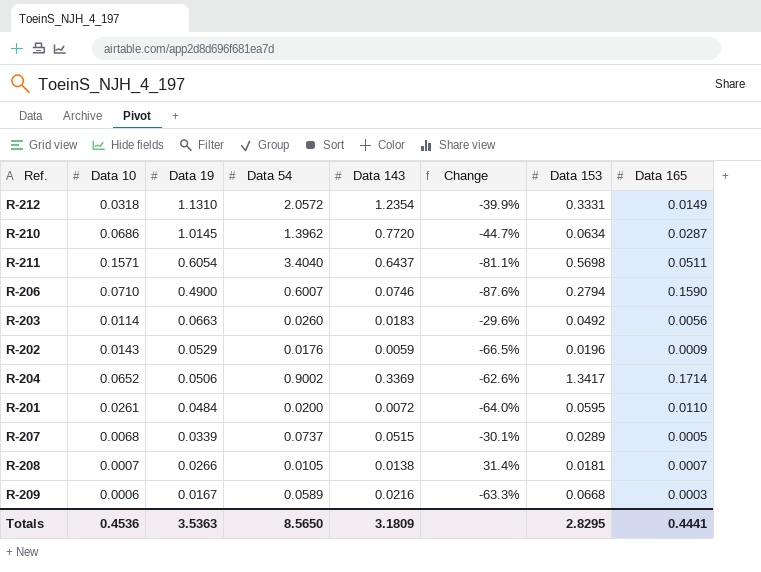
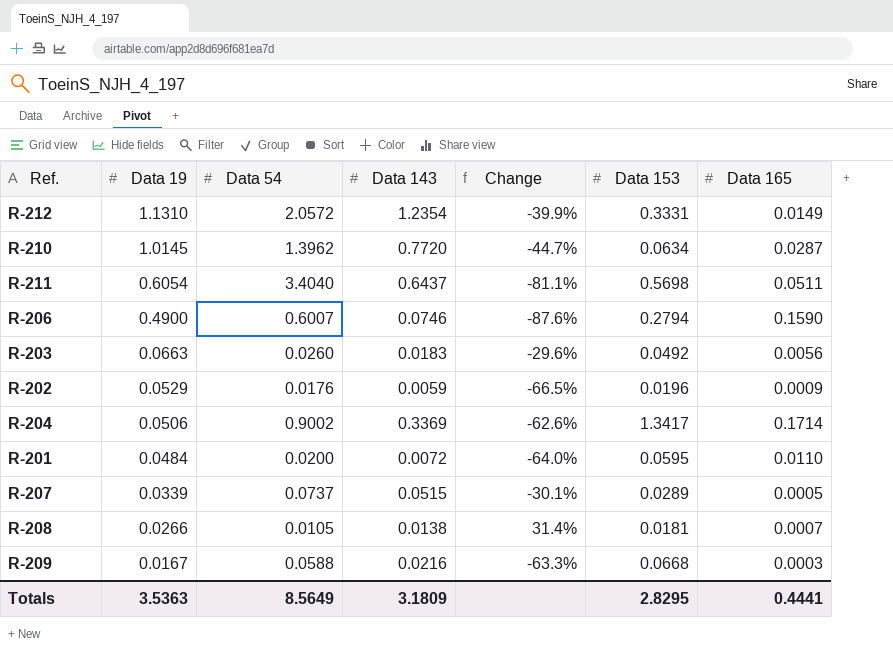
column Data 10 | position: 2 -> none
R-209 | Data 54: 0.0589 -> 0.0588
Totals | Data 54: 8.5650 -> 8.5649

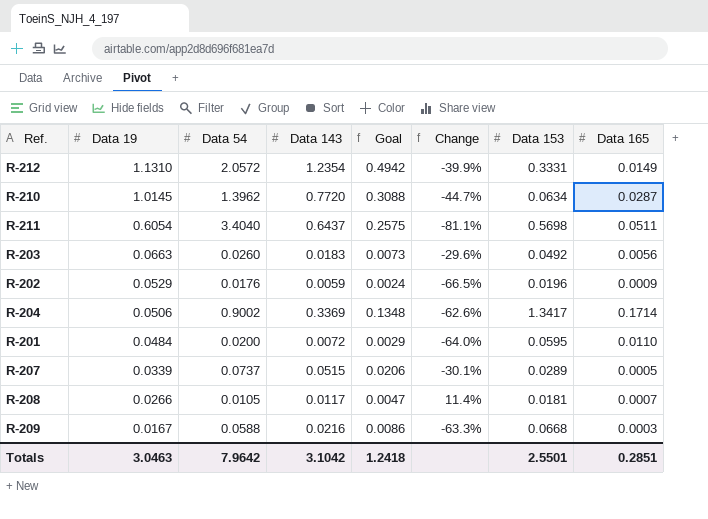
column Goal | formula: none -> [Data 143] * 0.4
row R-206: 0.4900 | 0.6007 | 0.0746 | -87.6% | 0.2794 | 0.1590 -> none
R-208 | Data 143: 0.0138 -> 0.0117
R-208 | Change: 31.4% -> 11.4%
Totals | Data 19: 3.5363 -> 3.0463
Totals | Data 54: 8.5649 -> 7.9642
Totals | Data 143: 3.1809 -> 3.1042
Totals | Data 153: 2.8295 -> 2.5501
Totals | Data 165: 0.4441 -> 0.2851

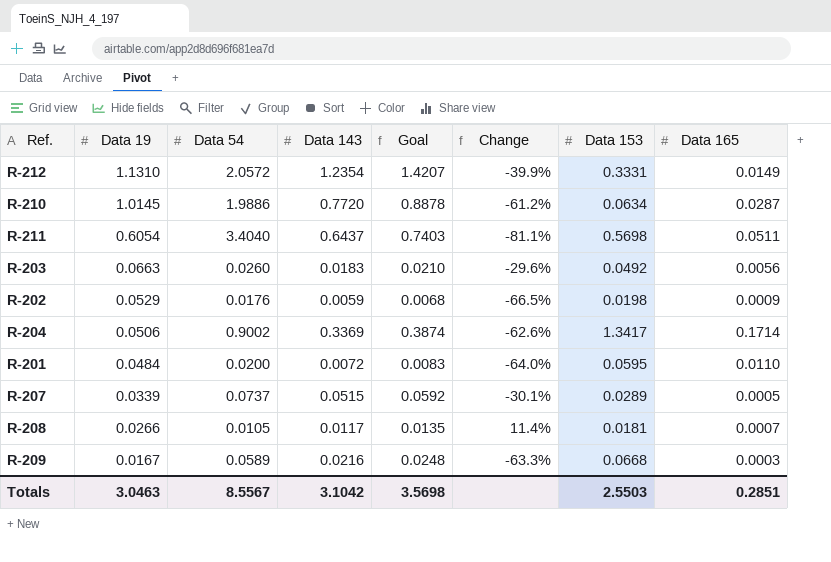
column Goal | formula: [Data 143] * 0.4 -> [Data 143] * 1.15
R-210 | Data 54: 1.3962 -> 1.9886
R-210 | Change: -44.7% -> -61.2%
R-202 | Data 153: 0.0196 -> 0.0198
R-209 | Data 54: 0.0588 -> 0.0589
Totals | Data 54: 7.9642 -> 8.5567
Totals | Goal: 1.2418 -> 3.5698
Totals | Data 153: 2.5501 -> 2.5503

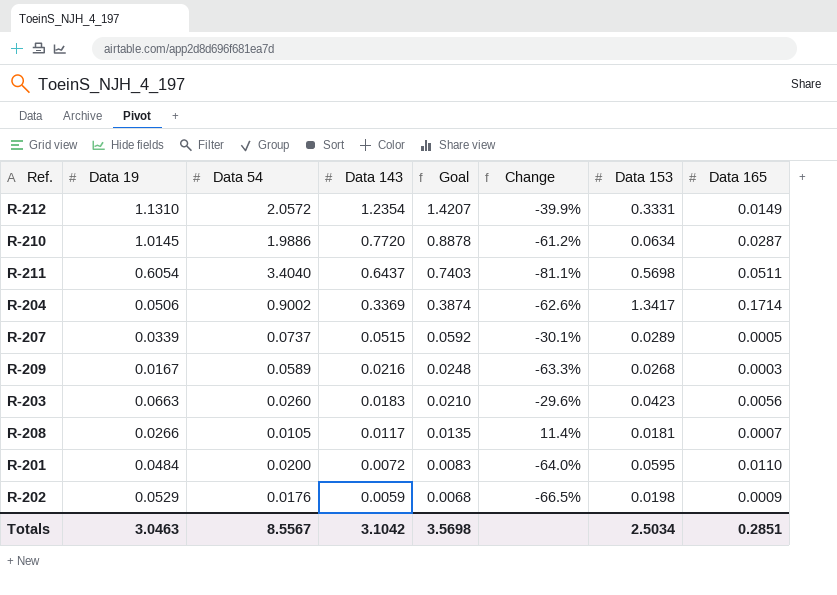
row order: Data 19 descending -> Data 143 descending
R-209 | Data 153: 0.0668 -> 0.0268
R-203 | Data 153: 0.0492 -> 0.0423
Totals | Data 153: 2.5503 -> 2.5034

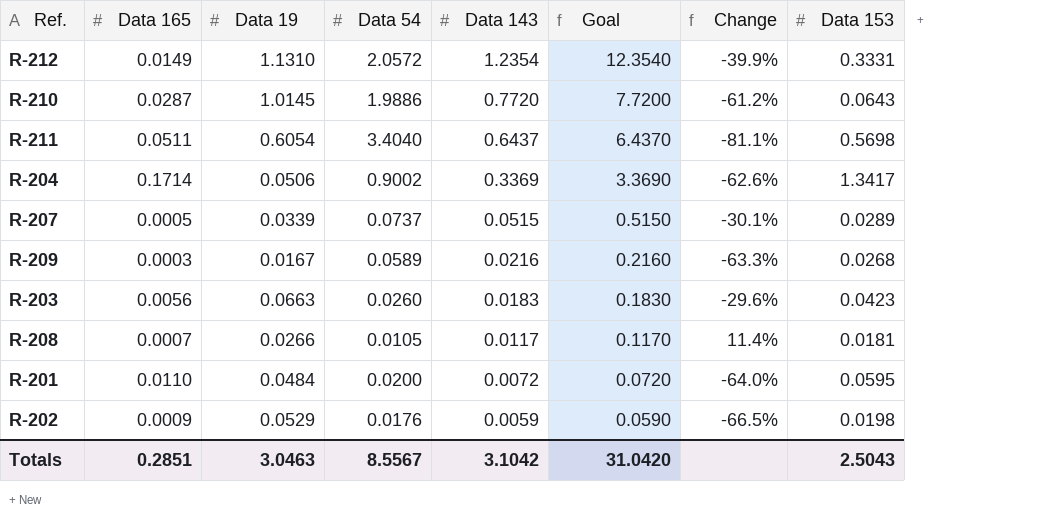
column Data 165 | position: 8 -> 2
column Goal | formula: [Data 143] * 1.15 -> [Data 143] * 10
R-210 | Data 153: 0.0634 -> 0.0643
Totals | Goal: 3.5698 -> 31.0420
Totals | Data 153: 2.5034 -> 2.5043

